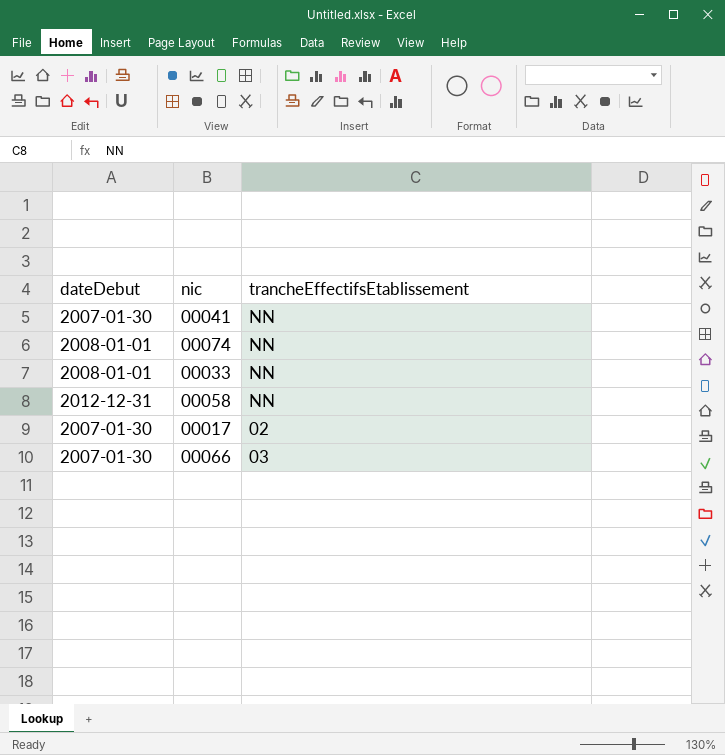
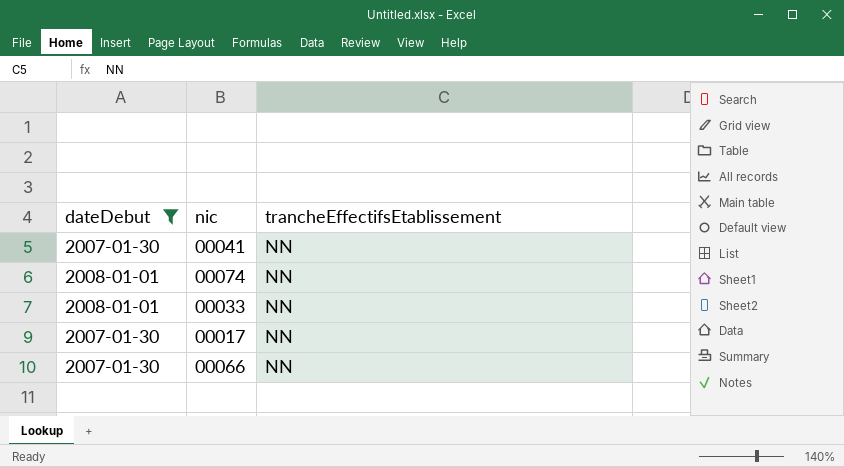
filter: none -> dateDebut != 2012-12-31
00017 | trancheEffectifsEtablissement: 02 -> NN
00066 | trancheEffectifsEtablissement: 03 -> NN

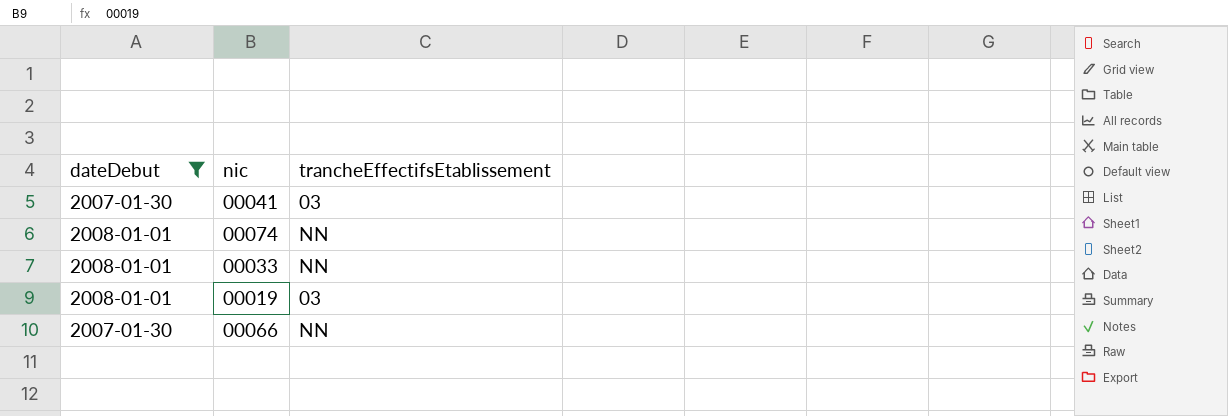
row 00017: 2007-01-30 | NN -> none
00041 | trancheEffectifsEtablissement: NN -> 03
row 00019: none -> 2008-01-01 | 03

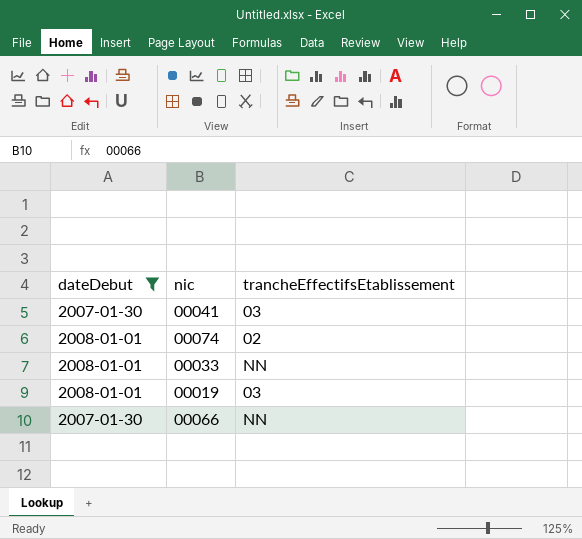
00074 | trancheEffectifsEtablissement: NN -> 02

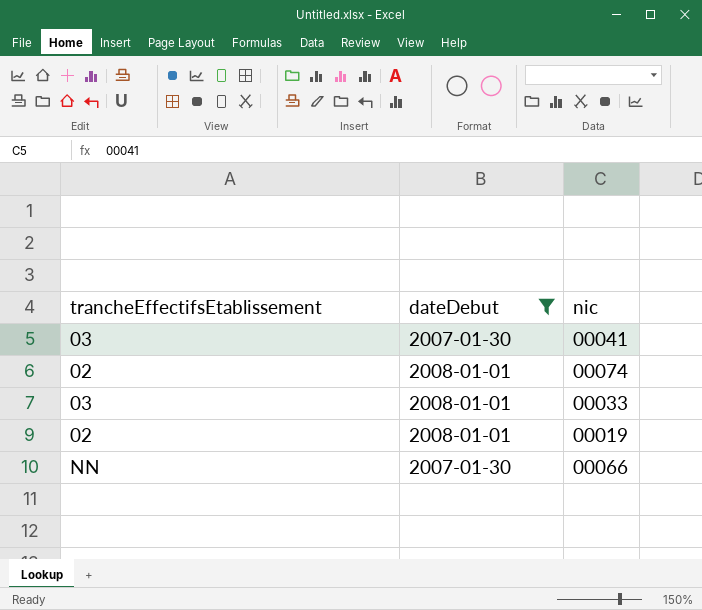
column trancheEffectifsEtablissement | position: 3 -> 1
00033 | trancheEffectifsEtablissement: NN -> 03
00019 | trancheEffectifsEtablissement: 03 -> 02

